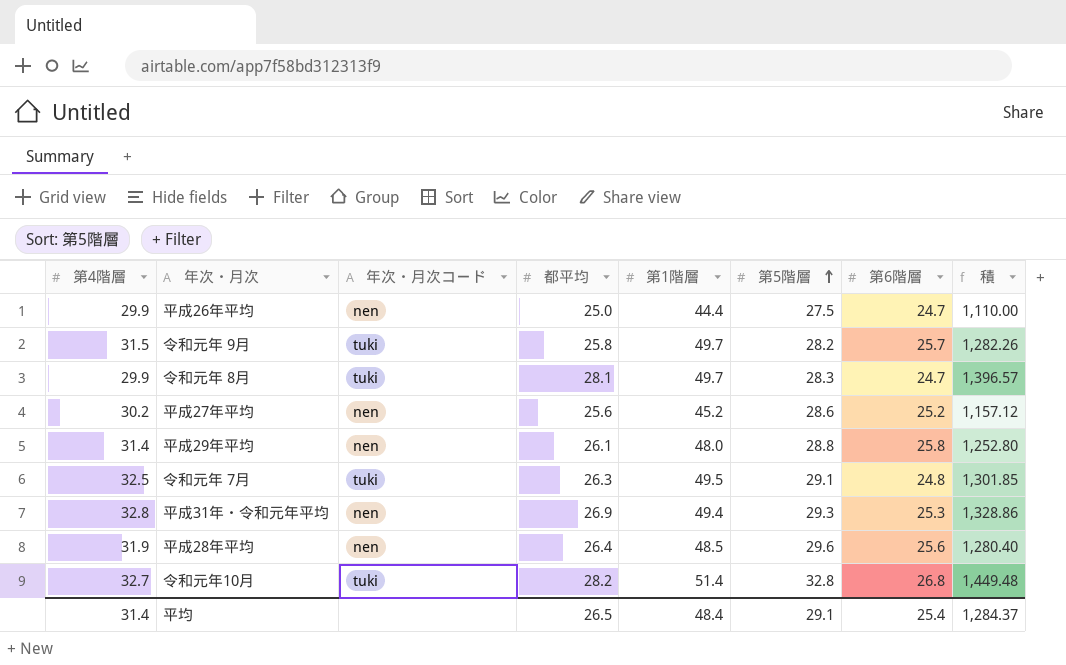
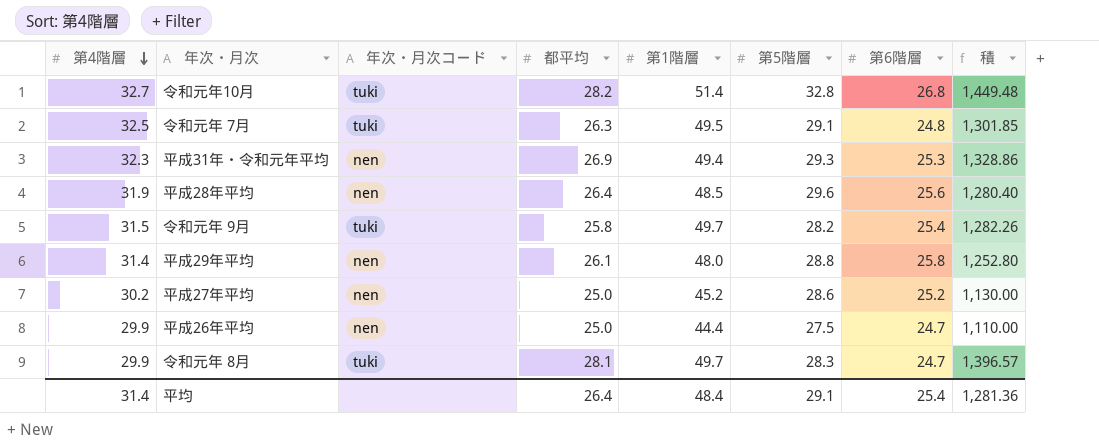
row order: 第5階層 ascending -> 第4階層 descending
平成31年・令和元年平均 | 第4階層: 32.8 -> 32.3
令和元年 9月 | 第6階層: 25.7 -> 25.4
平成27年平均 | 都平均: 25.6 -> 25.0
平成27年平均 | 積: 1,157.12 -> 1,130.00
平均 | 都平均: 26.5 -> 26.4
平均 | 積: 1,284.37 -> 1,281.36

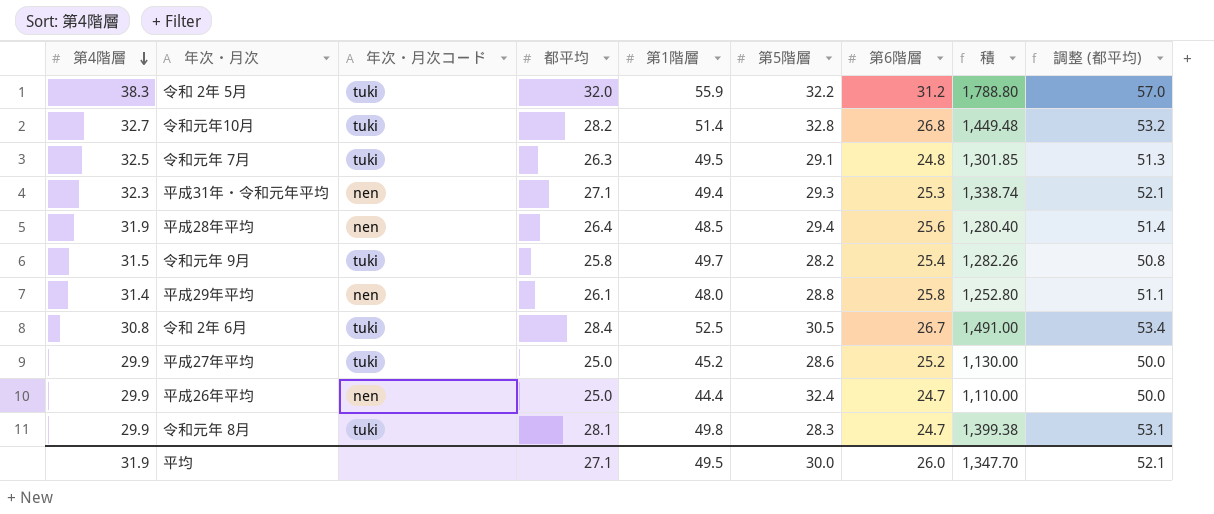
column 調整 (都平均) | formula: none -> [都平均] + 25
row 令和 2年 5月: none -> 38.3 | tuki | 32.0 | 55.9 | 32.2 | 31.2 | 1,788.80 | 57.0
平成31年・令和元年平均 | 都平均: 26.9 -> 27.1
平成31年・令和元年平均 | 積: 1,328.86 -> 1,338.74
平成28年平均 | 第5階層: 29.6 -> 29.4
row 令和 2年 6月: none -> 30.8 | tuki | 28.4 | 52.5 | 30.5 | 26.7 | 1,491.00 | 53.4
平成27年平均 | 第4階層: 30.2 -> 29.9
平成27年平均 | 年次・月次コード: nen -> tuki
平成26年平均 | 第5階層: 27.5 -> 32.4
令和元年 8月 | 第1階層: 49.7 -> 49.8
令和元年 8月 | 積: 1,396.57 -> 1,399.38
平均 | 第4階層: 31.4 -> 31.9
平均 | 都平均: 26.4 -> 27.1
平均 | 第1階層: 48.4 -> 49.5
平均 | 第5階層: 29.1 -> 30.0
平均 | 第6階層: 25.4 -> 26.0
平均 | 積: 1,281.36 -> 1,347.70

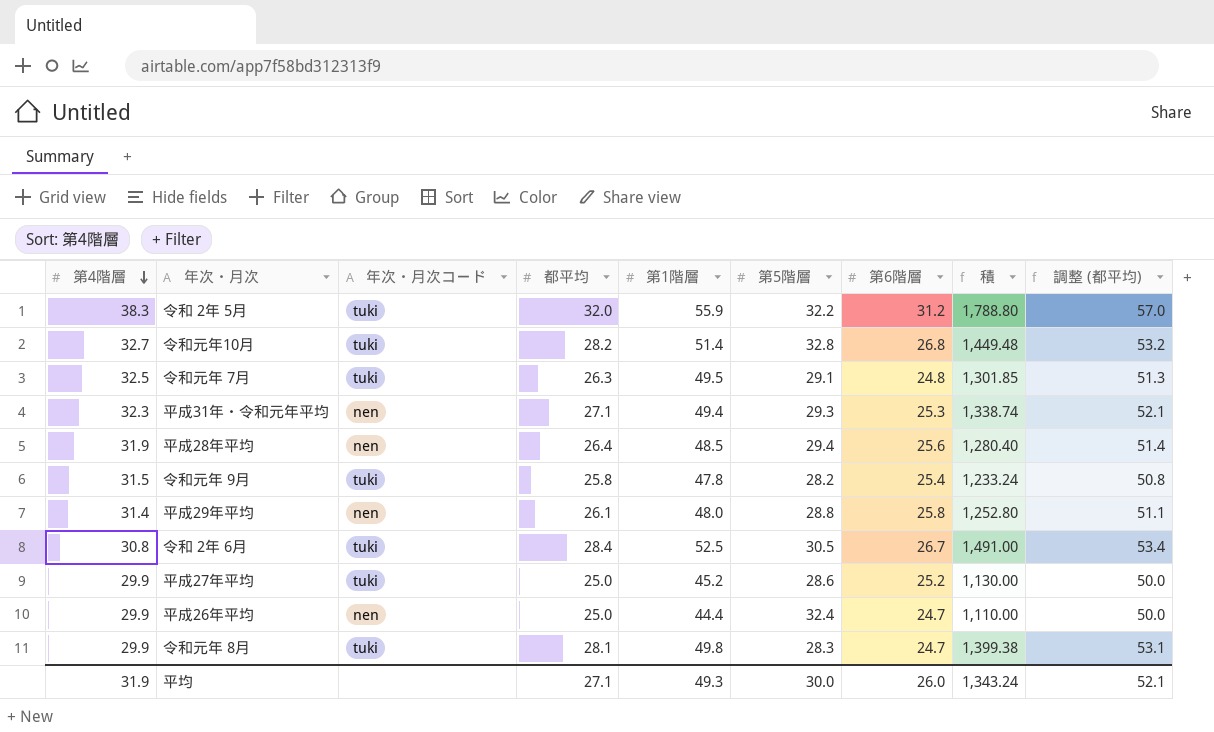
令和元年 9月 | 第1階層: 49.7 -> 47.8
令和元年 9月 | 積: 1,282.26 -> 1,233.24
平均 | 第1階層: 49.5 -> 49.3
平均 | 積: 1,347.70 -> 1,343.24

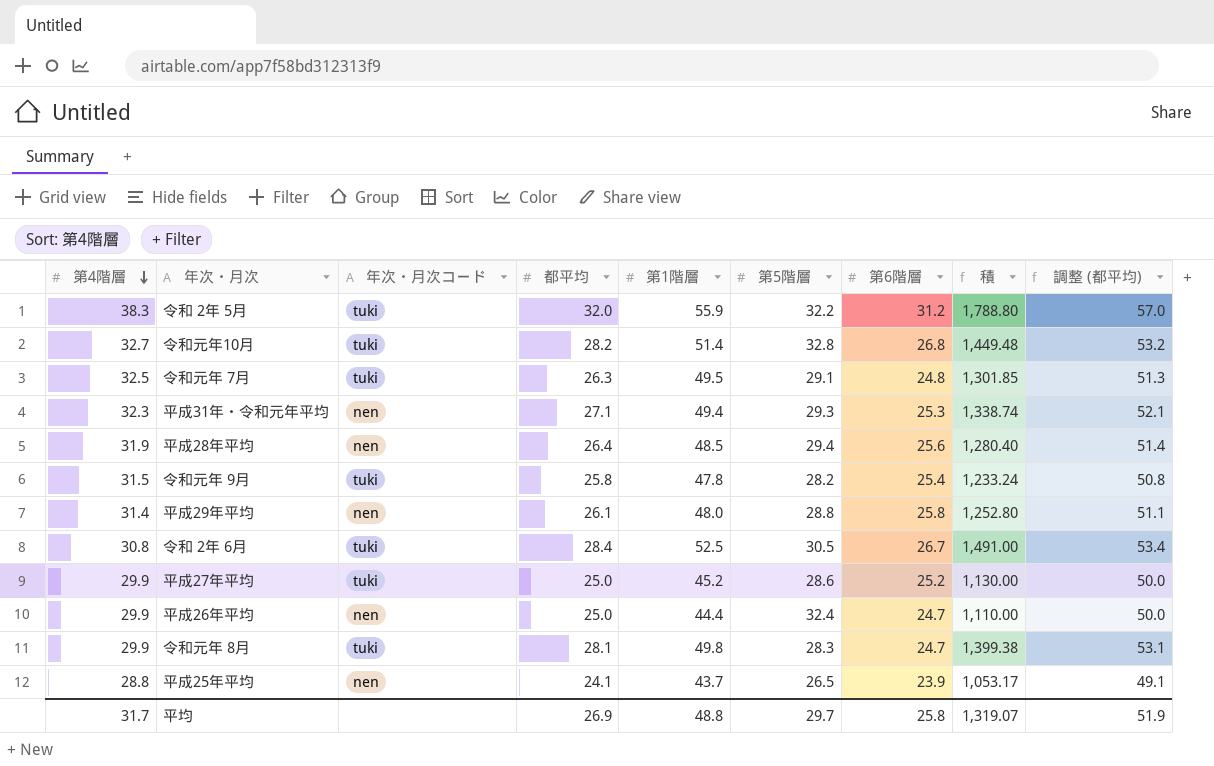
row 平成25年平均: none -> 28.8 | nen | 24.1 | 43.7 | 26.5 | 23.9 | 1,053.17 | 49.1
平均 | 第4階層: 31.9 -> 31.7
平均 | 都平均: 27.1 -> 26.9
平均 | 第1階層: 49.3 -> 48.8
平均 | 第5階層: 30.0 -> 29.7
平均 | 第6階層: 26.0 -> 25.8
平均 | 積: 1,343.24 -> 1,319.07
平均 | 調整 (都平均): 52.1 -> 51.9

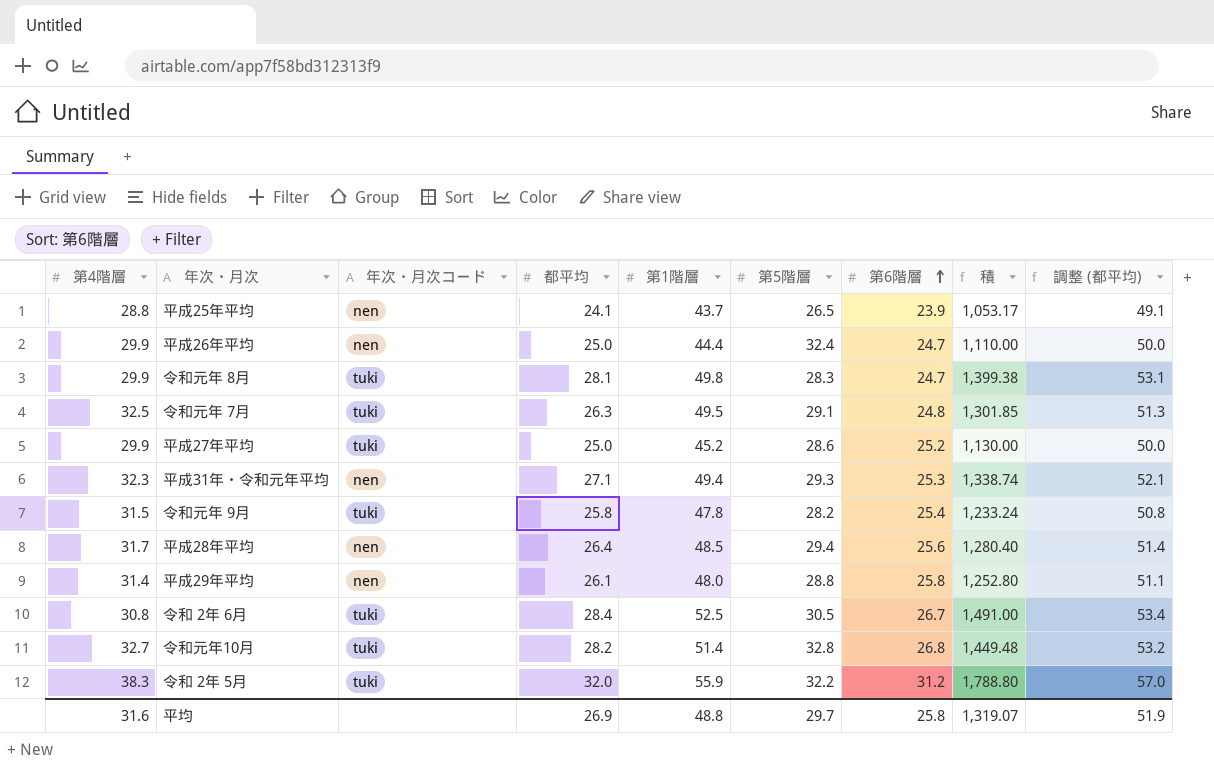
row order: 第4階層 descending -> 第6階層 ascending
平成28年平均 | 第4階層: 31.9 -> 31.7
平均 | 第4階層: 31.7 -> 31.6

